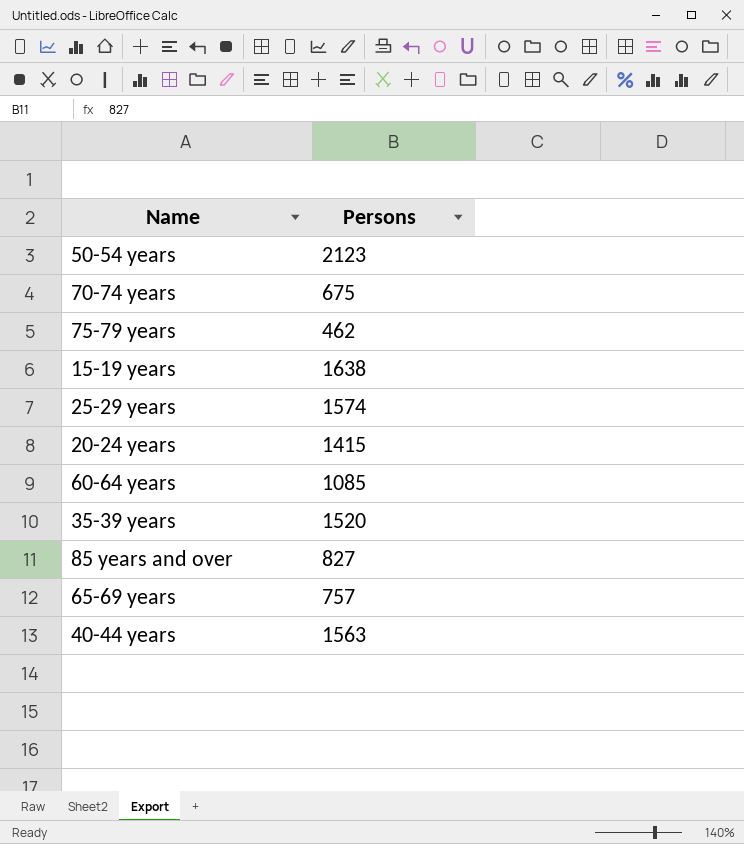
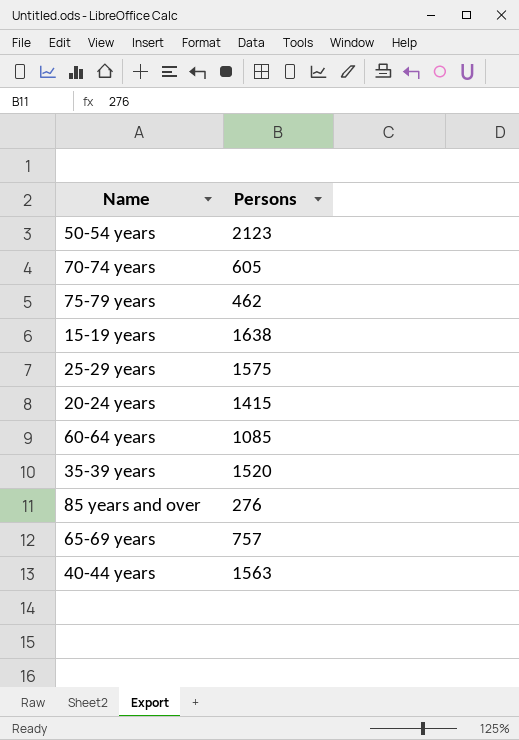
70-74 years | Persons: 675 -> 605
25-29 years | Persons: 1574 -> 1575
85 years and over | Persons: 827 -> 276

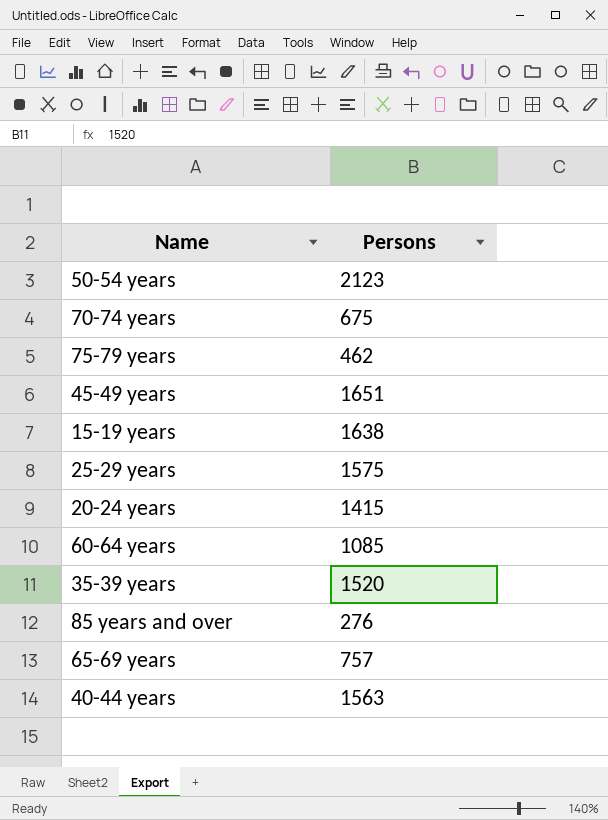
70-74 years | Persons: 605 -> 675
row 45-49 years: none -> 1651

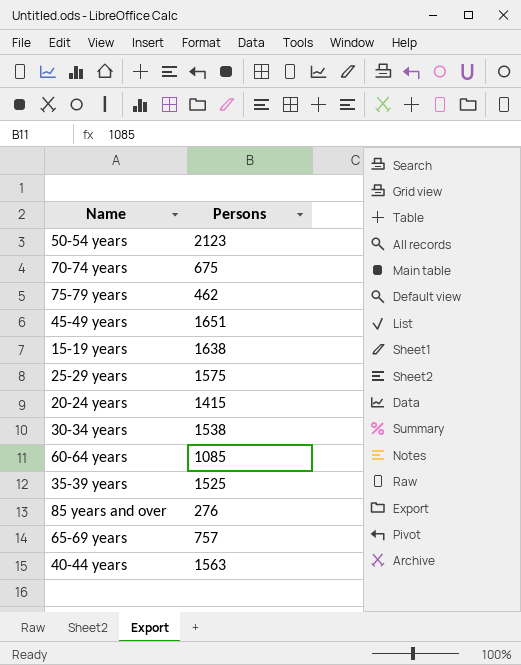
row 30-34 years: none -> 1538
35-39 years | Persons: 1520 -> 1525

